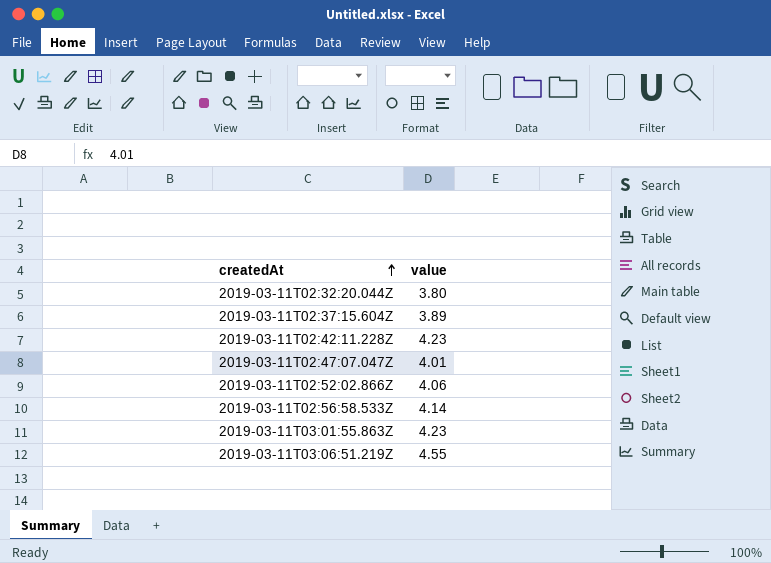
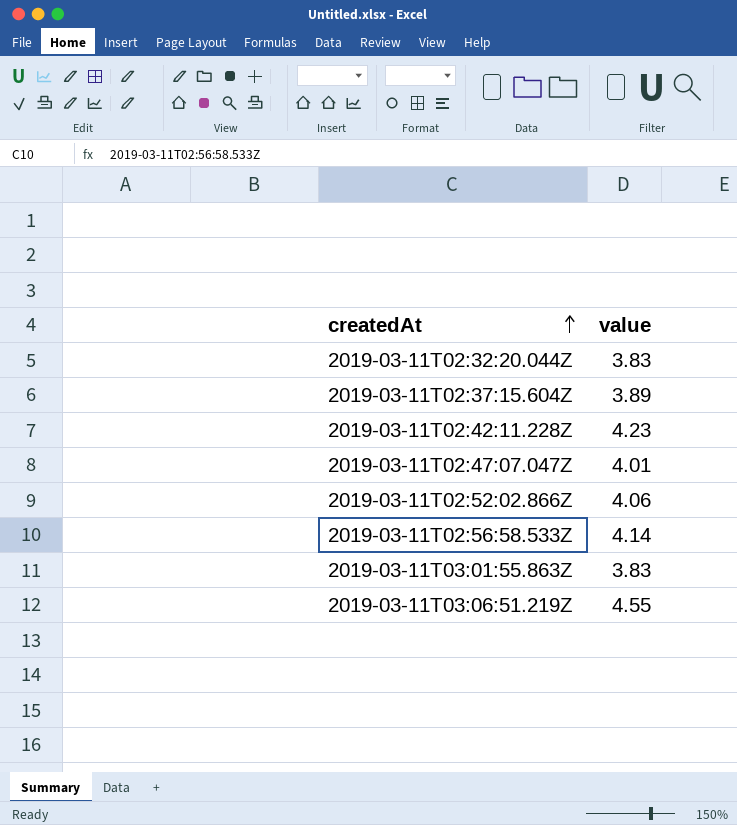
2019-03-11T02:32:20.044Z | value: 3.80 -> 3.83
2019-03-11T03:01:55.863Z | value: 4.23 -> 3.83

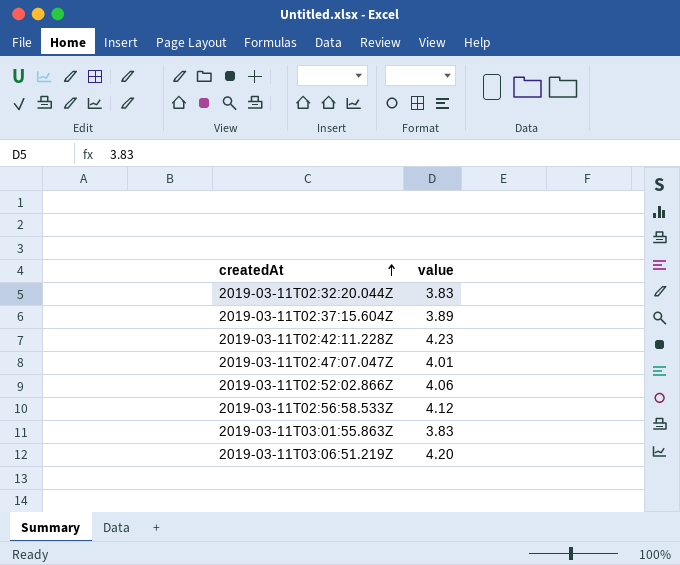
2019-03-11T02:56:58.533Z | value: 4.14 -> 4.12
2019-03-11T03:06:51.219Z | value: 4.55 -> 4.20

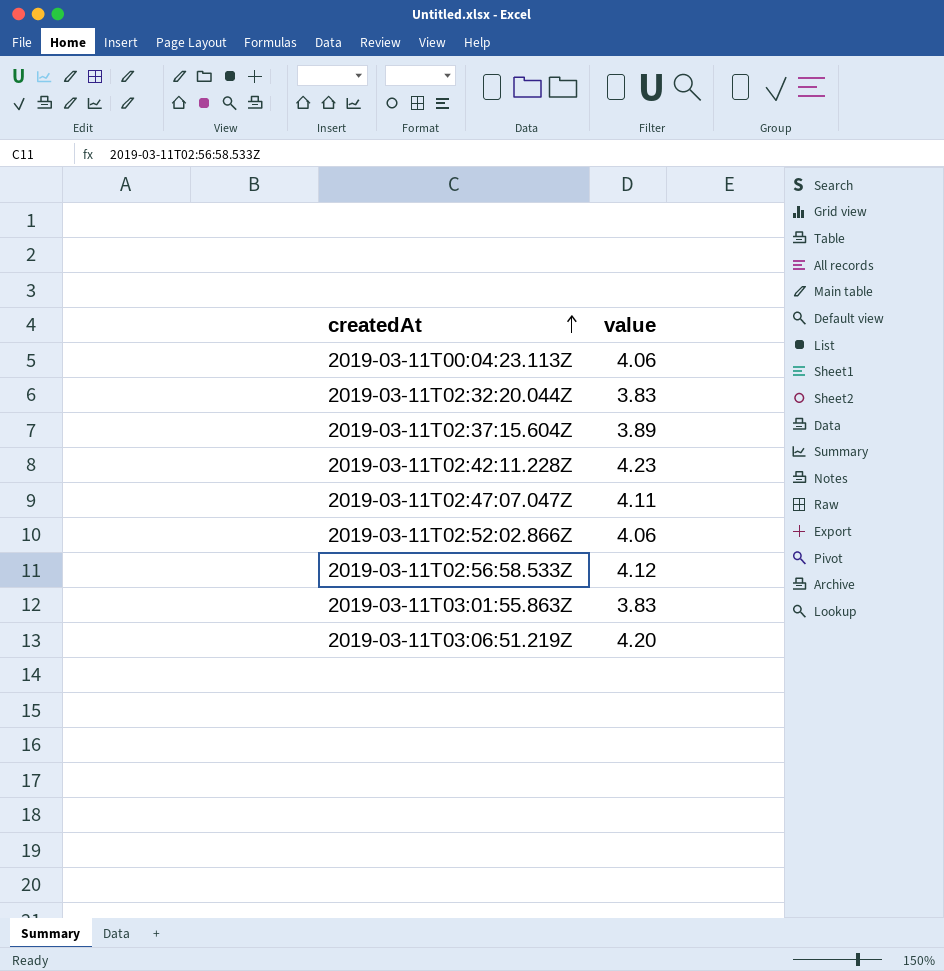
row 2019-03-11T00:04:23.113Z: none -> 4.06
2019-03-11T02:47:07.047Z | value: 4.01 -> 4.11

